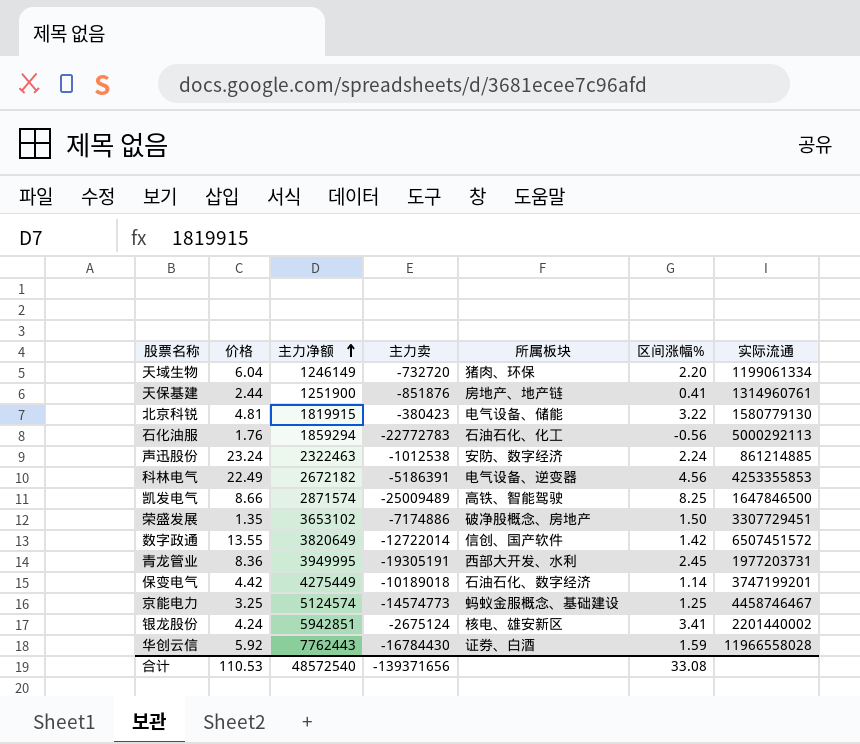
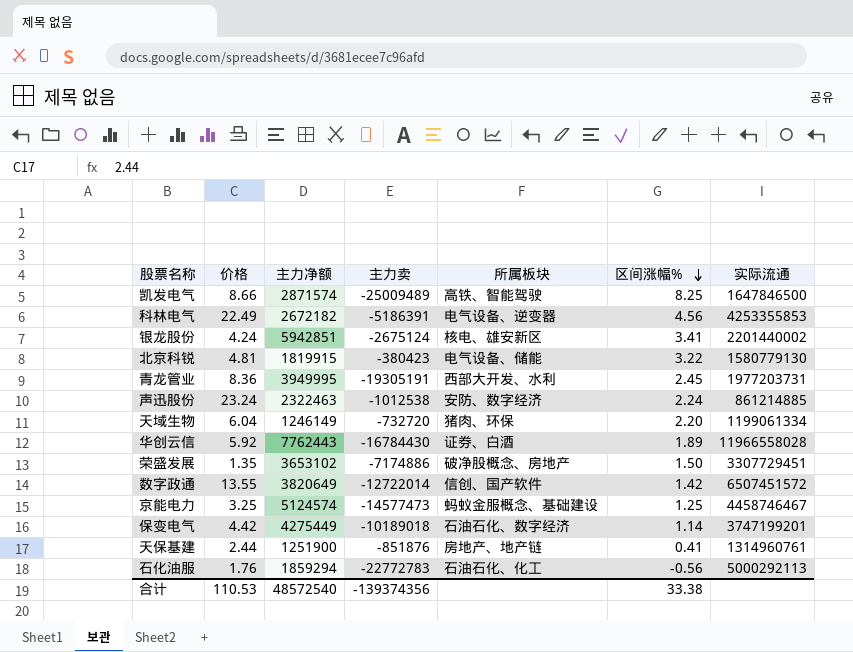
row order: 主力净额 ascending -> 区间涨幅% descending
华创云信 | 区间涨幅%: 1.59 -> 1.89
京能电力 | 主力卖: -14574773 -> -14577473
合计 | 主力卖: -139371656 -> -139374356
合计 | 区间涨幅%: 33.08 -> 33.38

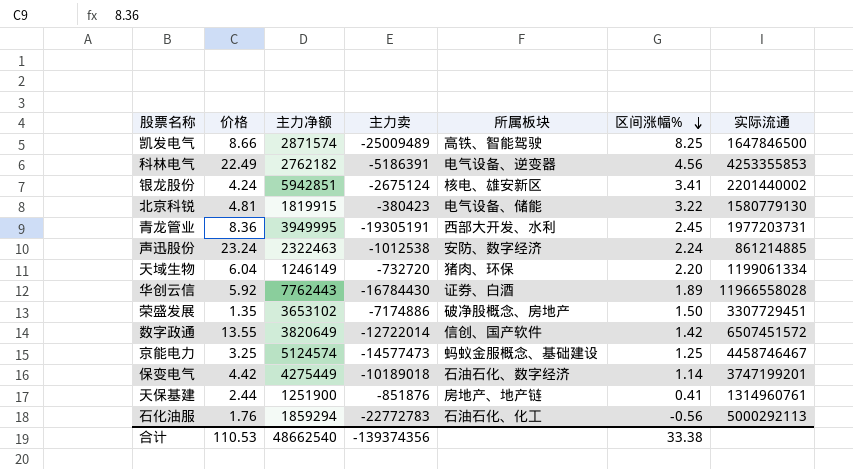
科林电气 | 主力净额: 2672182 -> 2762182
合计 | 主力净额: 48572540 -> 48662540

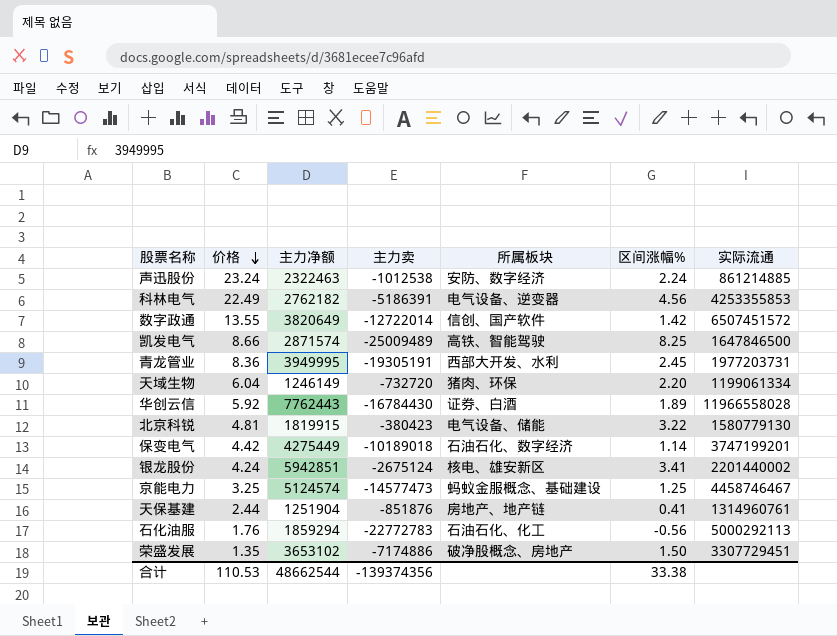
row order: 区间涨幅% descending -> 价格 descending
天保基建 | 主力净额: 1251900 -> 1251904
合计 | 主力净额: 48662540 -> 48662544

